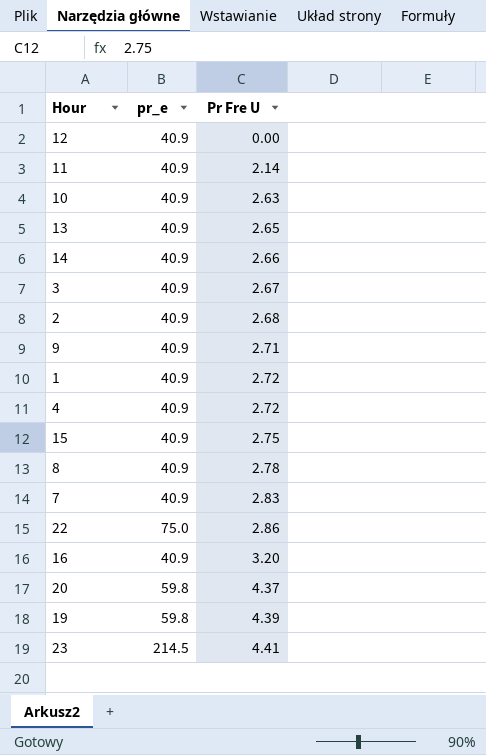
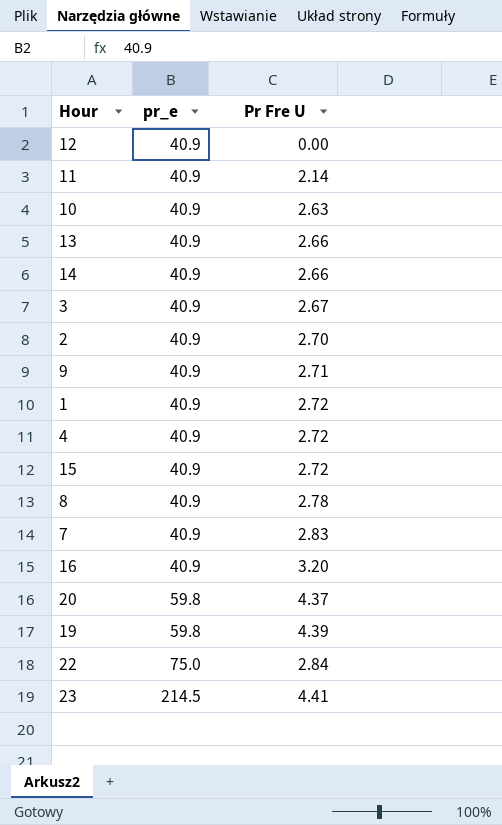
row order: Pr Fre U ascending -> pr_e ascending
13 | Pr Fre U: 2.65 -> 2.66
2 | Pr Fre U: 2.68 -> 2.70
15 | Pr Fre U: 2.75 -> 2.72
22 | Pr Fre U: 2.86 -> 2.84

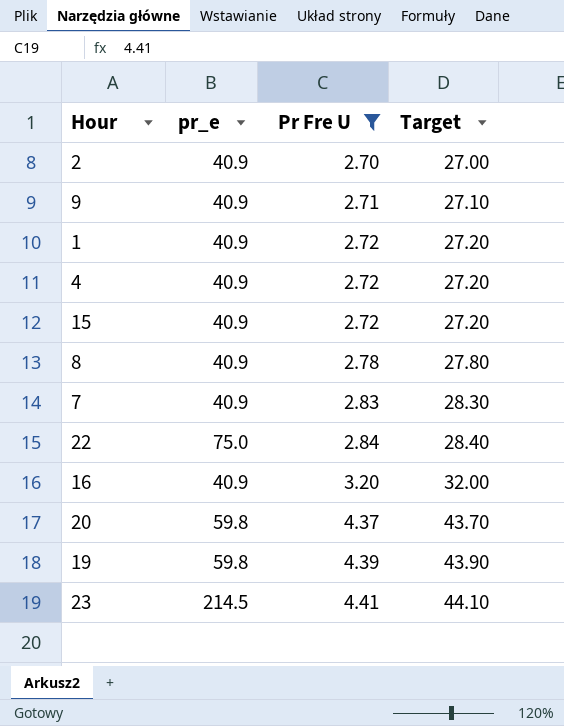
filter: none -> Pr Fre U >= 2.70
row order: pr_e ascending -> Pr Fre U ascending
column Target | formula: none -> [Pr Fre U] * 10

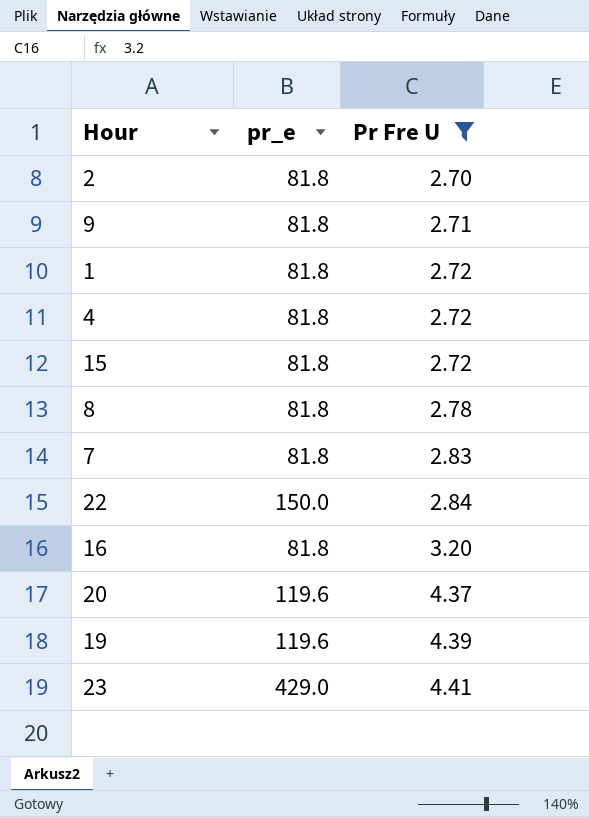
column Target | formula: [Pr Fre U] * 10 -> none
2 | pr_e: 40.9 -> 81.8
9 | pr_e: 40.9 -> 81.8
1 | pr_e: 40.9 -> 81.8
4 | pr_e: 40.9 -> 81.8
15 | pr_e: 40.9 -> 81.8
8 | pr_e: 40.9 -> 81.8
7 | pr_e: 40.9 -> 81.8
22 | pr_e: 75.0 -> 150.0
16 | pr_e: 40.9 -> 81.8
20 | pr_e: 59.8 -> 119.6
19 | pr_e: 59.8 -> 119.6
23 | pr_e: 214.5 -> 429.0

